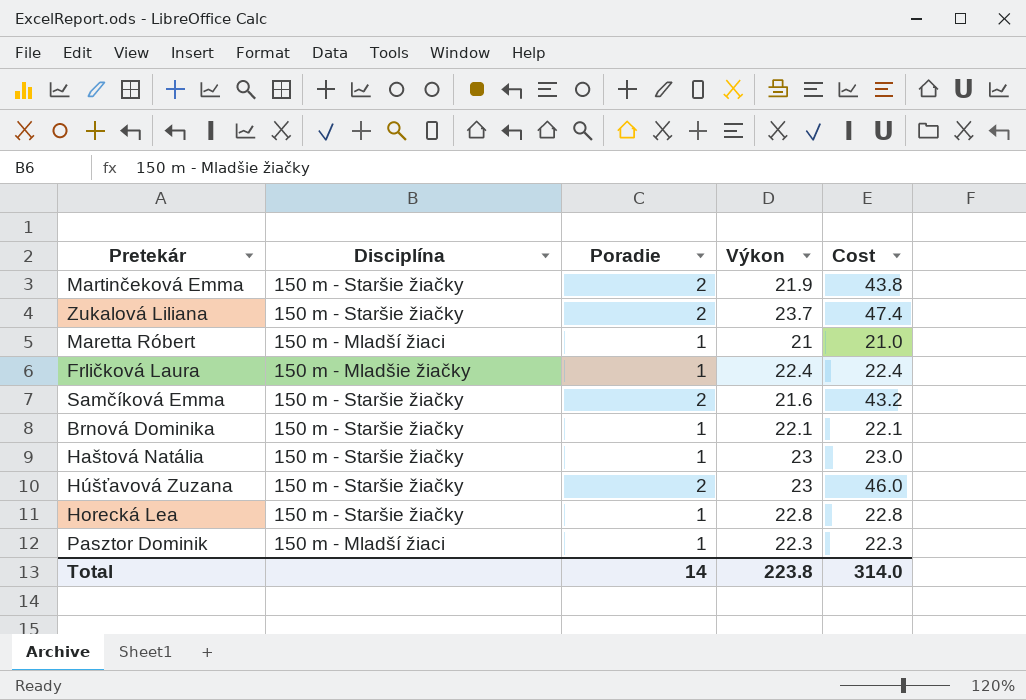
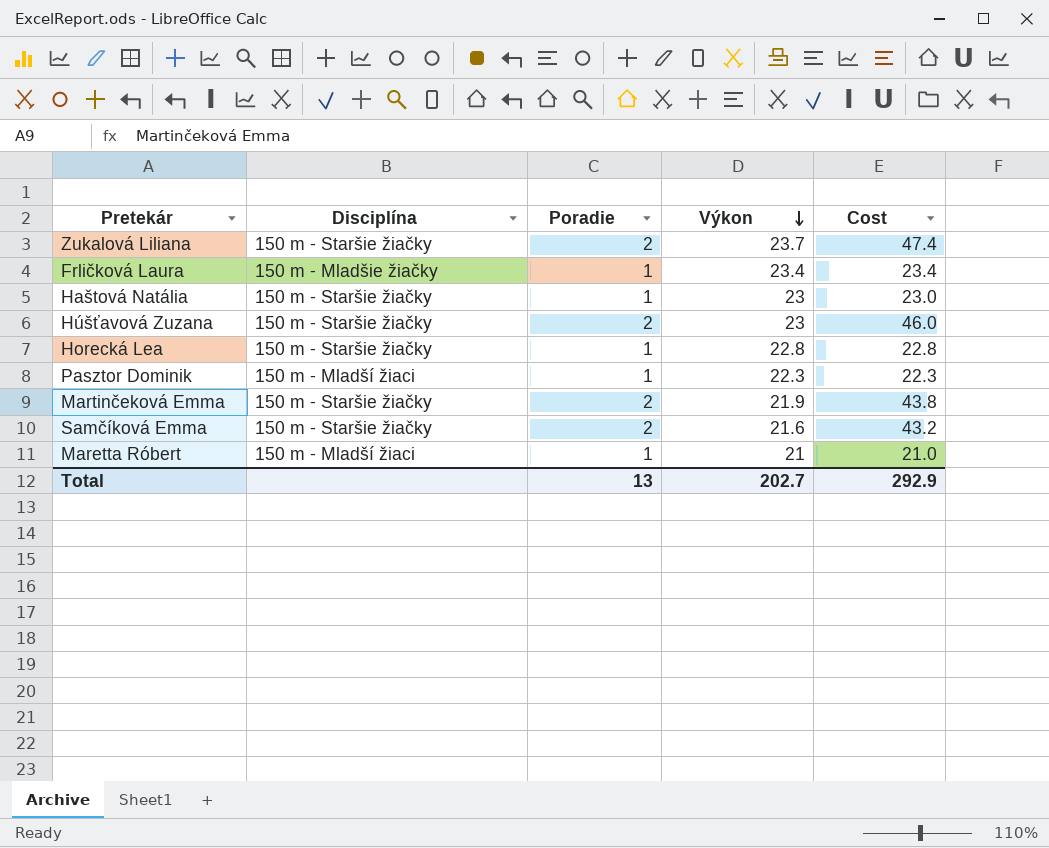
row order: none -> Výkon descending
row Brnová Dominika: 150 m - Staršie žiačky | 1 | 22.1 | 22.1 -> none
Frličková Laura | Výkon: 22.4 -> 23.4
Frličková Laura | Cost: 22.4 -> 23.4
Total | Poradie: 14 -> 13
Total | Výkon: 223.8 -> 202.7
Total | Cost: 314.0 -> 292.9

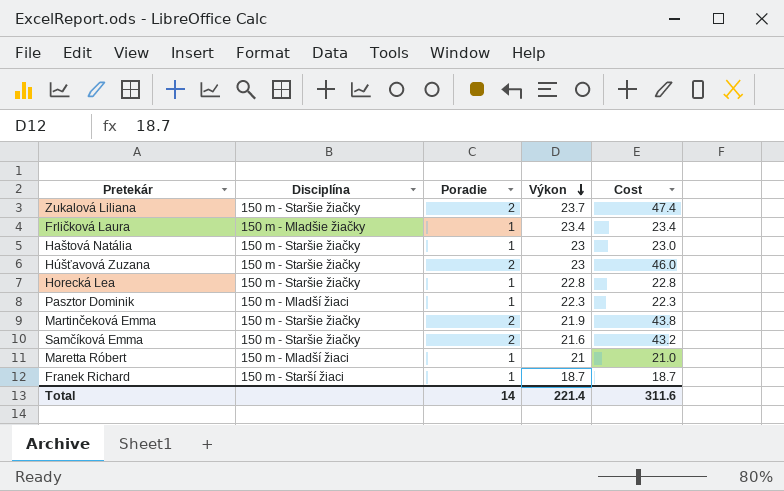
row Franek Richard: none -> 150 m - Starší žiaci | 1 | 18.7 | 18.7
Total | Poradie: 13 -> 14
Total | Výkon: 202.7 -> 221.4
Total | Cost: 292.9 -> 311.6

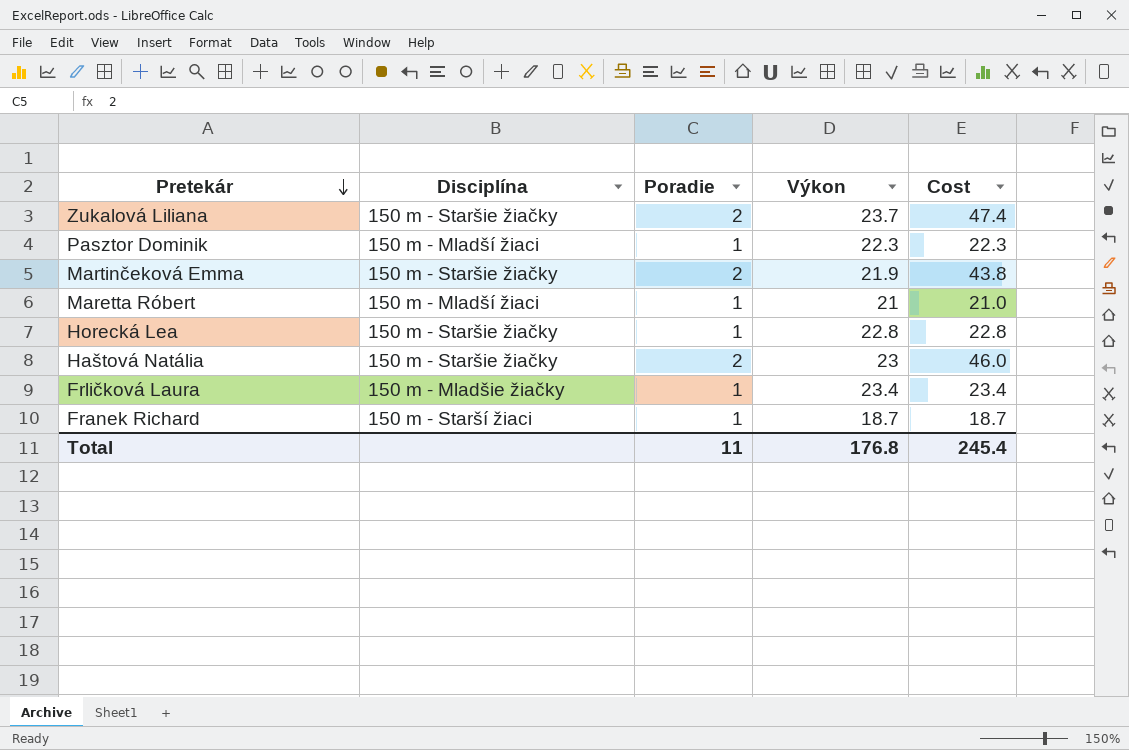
row order: Výkon descending -> Pretekár descending
row Húšťavová Zuzana: 150 m - Staršie žiačky | 2 | 23 | 46.0 -> none
row Samčíková Emma: 150 m - Staršie žiačky | 2 | 21.6 | 43.2 -> none
Haštová Natália | Poradie: 1 -> 2
Haštová Natália | Cost: 23.0 -> 46.0
Total | Poradie: 14 -> 11
Total | Výkon: 221.4 -> 176.8
Total | Cost: 311.6 -> 245.4

